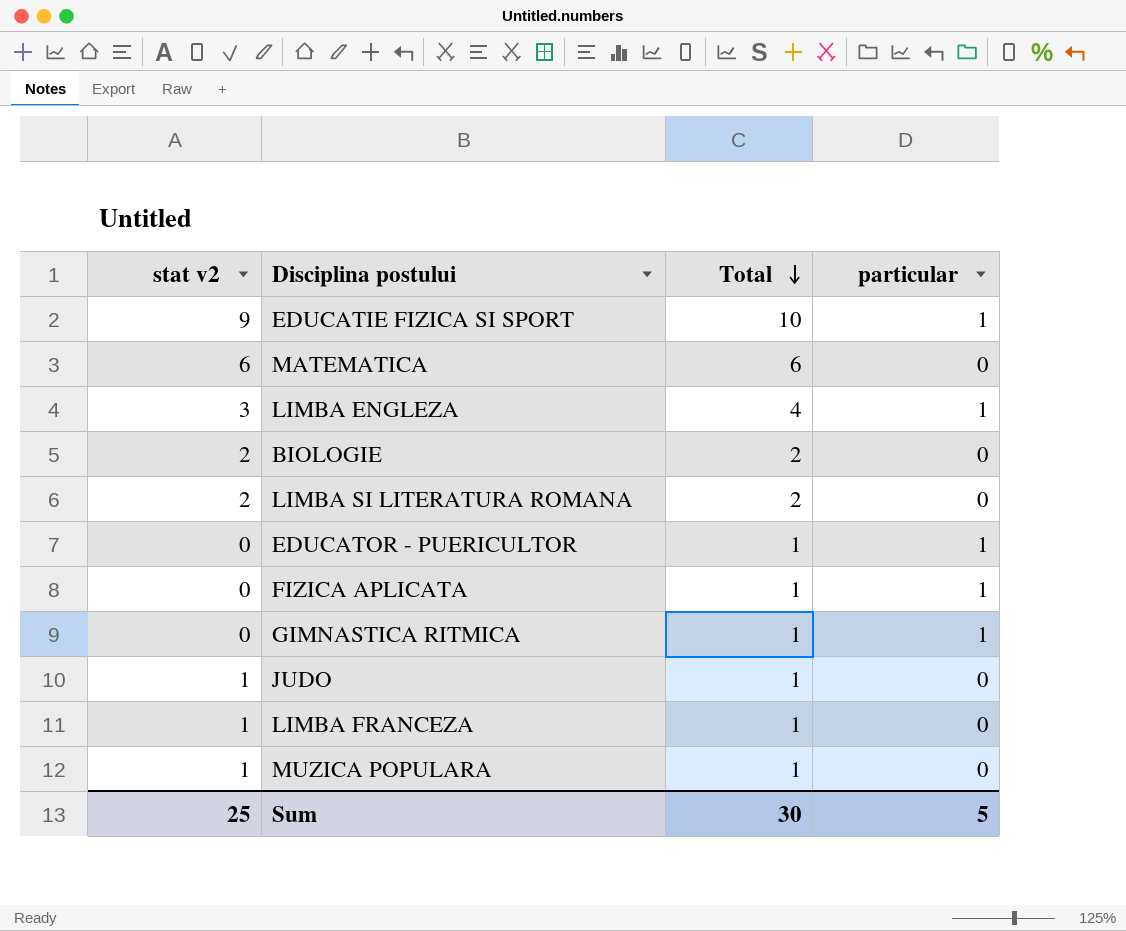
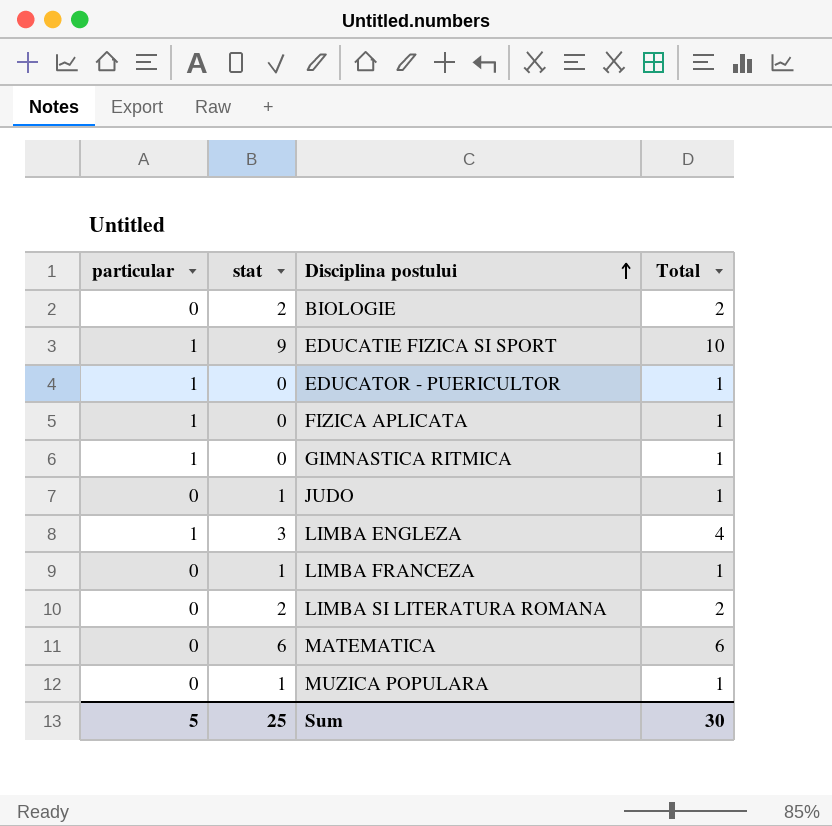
row order: Total descending -> Disciplina postului ascending
column particular | position: 4 -> 1
column name: stat v2 -> stat

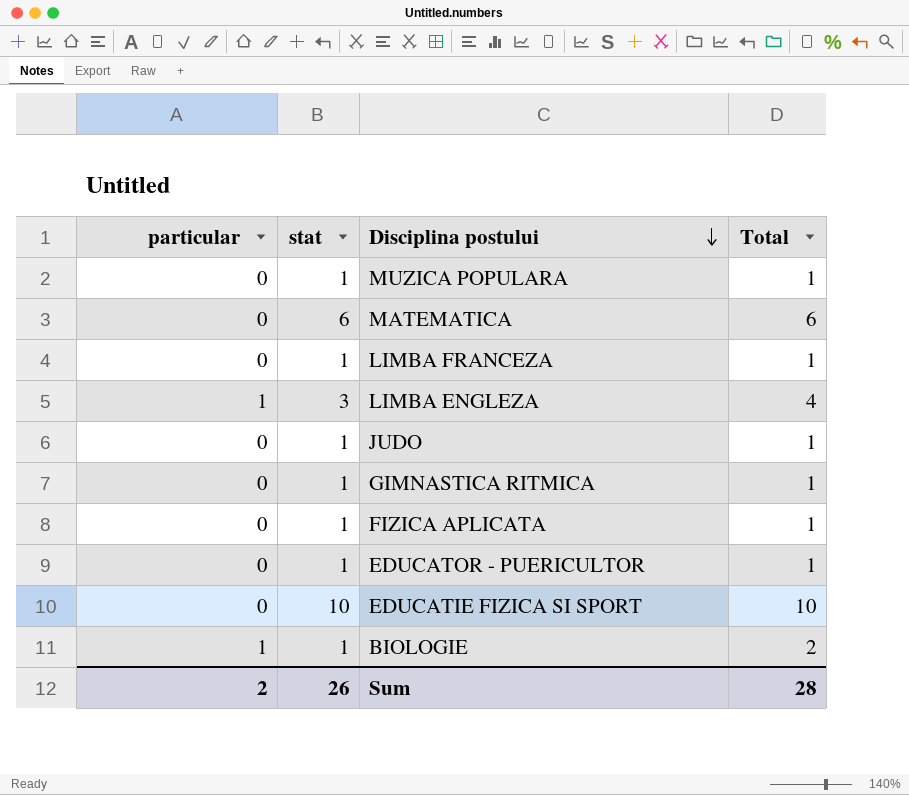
row order: Disciplina postului ascending -> Disciplina postului descending
row LIMBA SI LITERATURA ROMANA: 0 | 2 | 2 -> none
GIMNASTICA RITMICA | particular: 1 -> 0
GIMNASTICA RITMICA | stat: 0 -> 1
FIZICA APLICATA | particular: 1 -> 0
FIZICA APLICATA | stat: 0 -> 1
EDUCATOR - PUERICULTOR | particular: 1 -> 0
EDUCATOR - PUERICULTOR | stat: 0 -> 1
EDUCATIE FIZICA SI SPORT | particular: 1 -> 0
EDUCATIE FIZICA SI SPORT | stat: 9 -> 10
BIOLOGIE | particular: 0 -> 1
BIOLOGIE | stat: 2 -> 1
Sum | particular: 5 -> 2
Sum | stat: 25 -> 26
Sum | Total: 30 -> 28

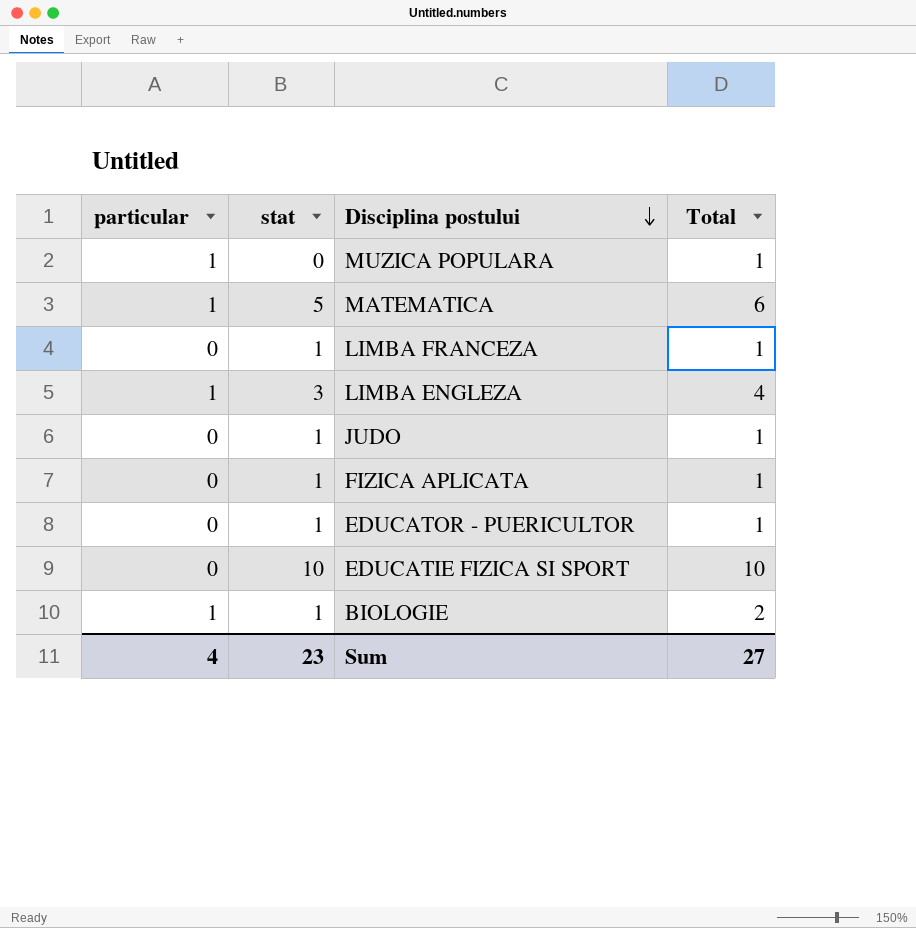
row GIMNASTICA RITMICA: 0 | 1 | 1 -> none
MUZICA POPULARA | particular: 0 -> 1
MUZICA POPULARA | stat: 1 -> 0
MATEMATICA | particular: 0 -> 1
MATEMATICA | stat: 6 -> 5
Sum | particular: 2 -> 4
Sum | stat: 26 -> 23
Sum | Total: 28 -> 27

